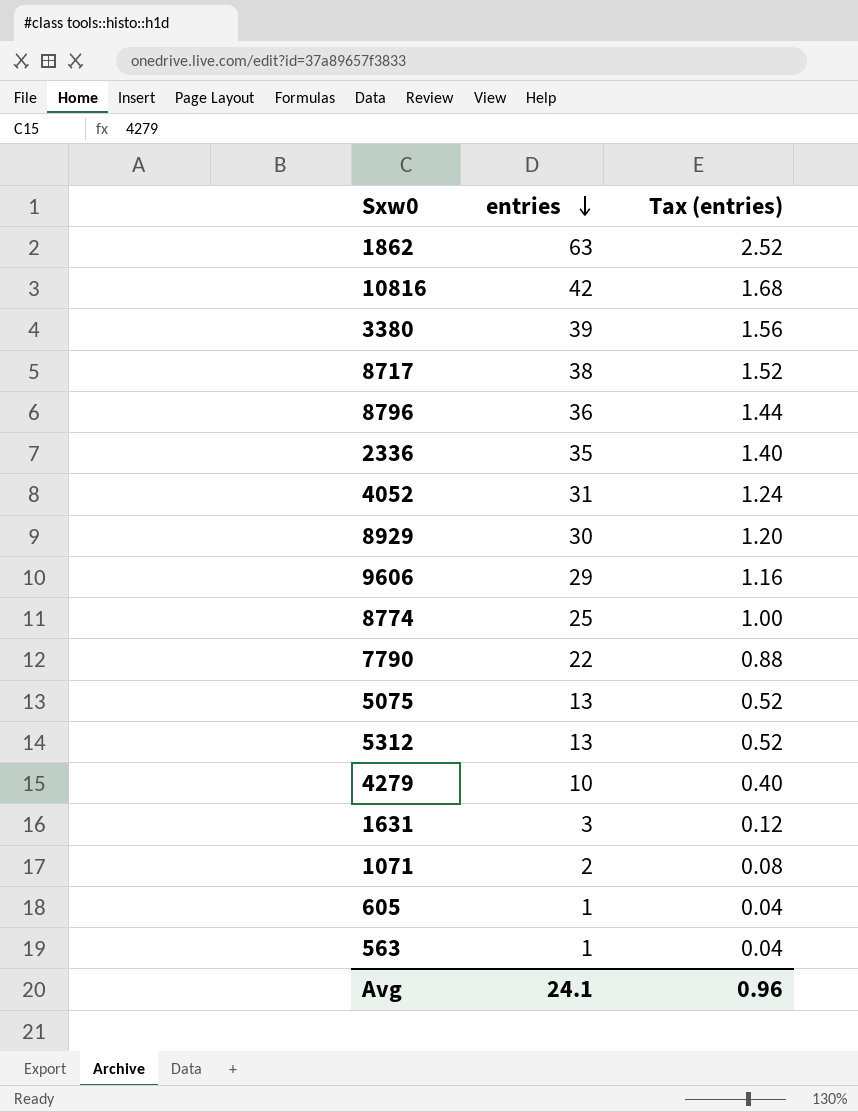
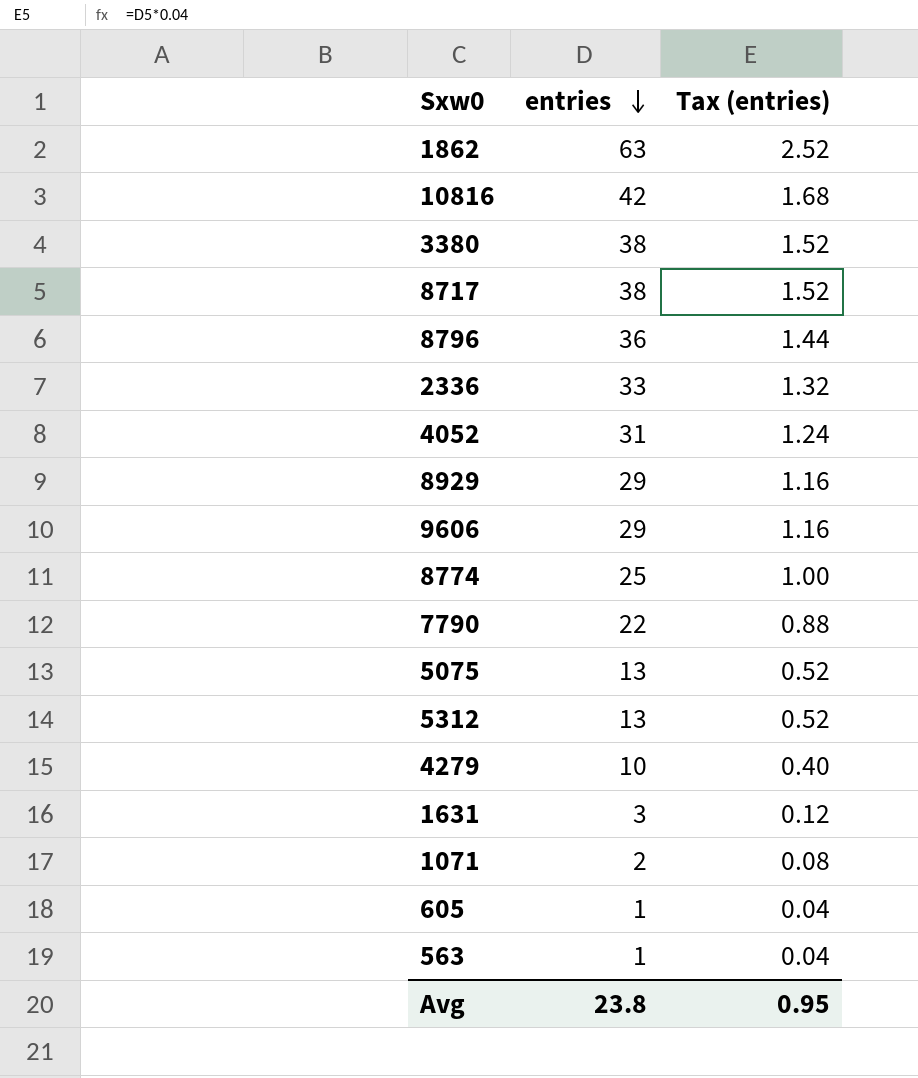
3380 | entries: 39 -> 38
3380 | Tax (entries): 1.56 -> 1.52
2336 | entries: 35 -> 33
2336 | Tax (entries): 1.40 -> 1.32
8929 | entries: 30 -> 29
8929 | Tax (entries): 1.20 -> 1.16
Avg | entries: 24.1 -> 23.8
Avg | Tax (entries): 0.96 -> 0.95

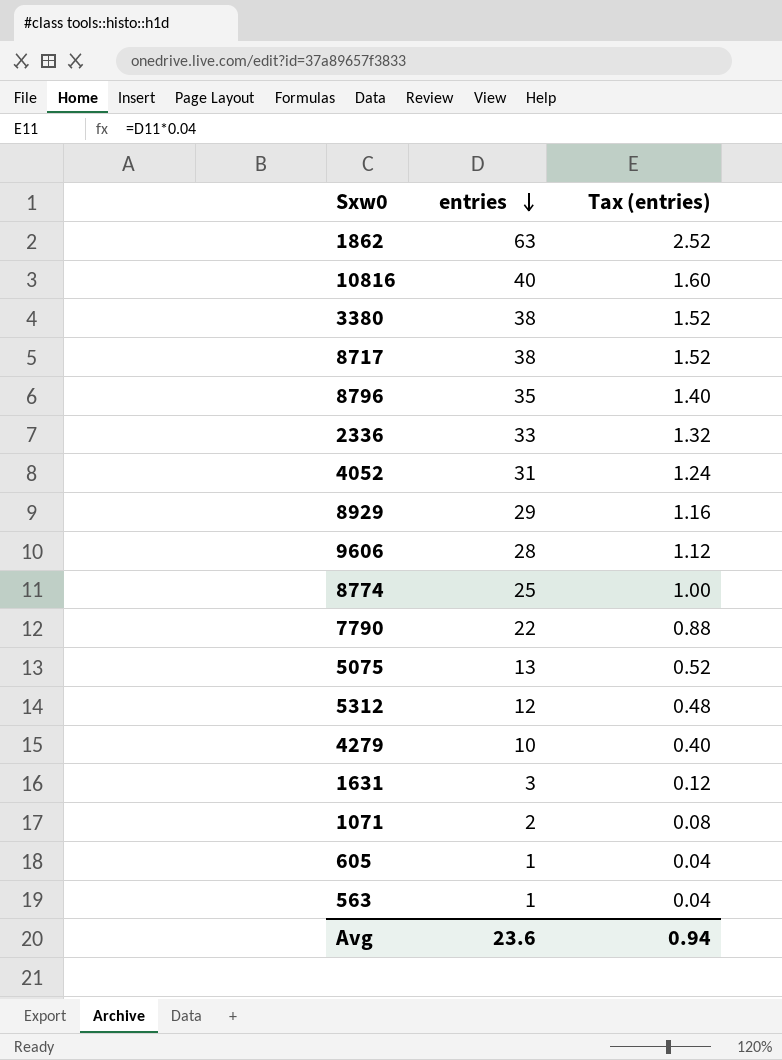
10816 | entries: 42 -> 40
10816 | Tax (entries): 1.68 -> 1.60
8796 | entries: 36 -> 35
8796 | Tax (entries): 1.44 -> 1.40
9606 | entries: 29 -> 28
9606 | Tax (entries): 1.16 -> 1.12
5312 | entries: 13 -> 12
5312 | Tax (entries): 0.52 -> 0.48
Avg | entries: 23.8 -> 23.6
Avg | Tax (entries): 0.95 -> 0.94

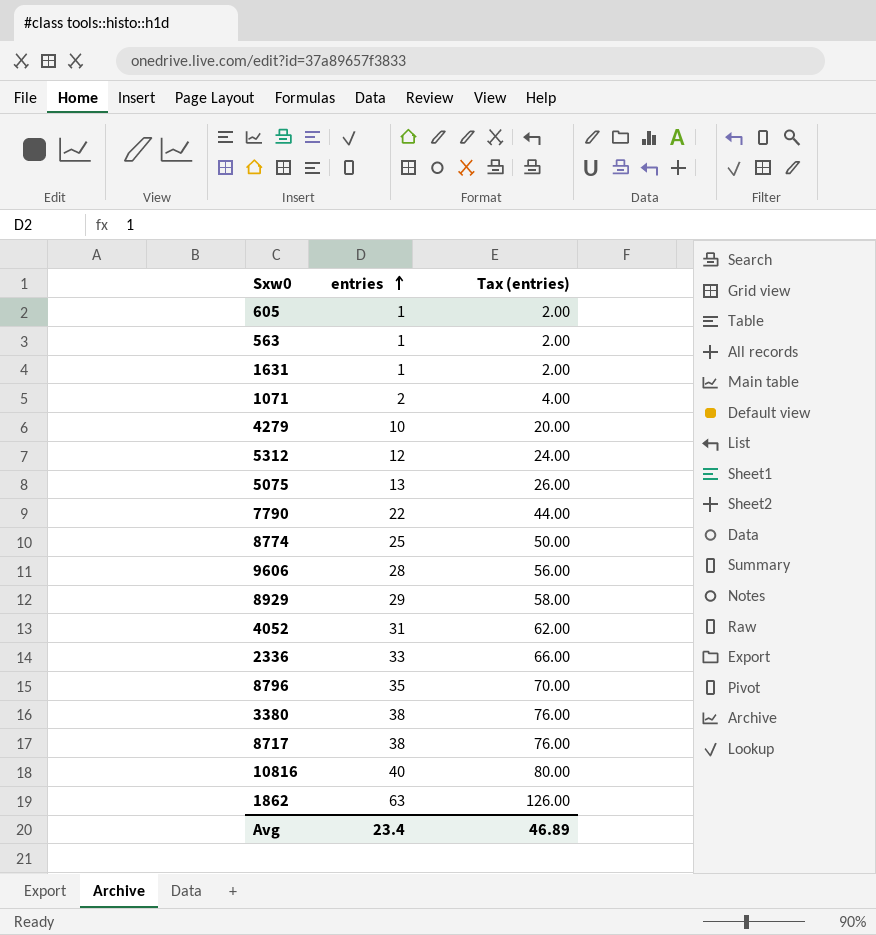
row order: entries descending -> entries ascending
column Tax (entries) | formula: [entries] * 0.04 -> [entries] * 2
1631 | entries: 3 -> 1
Avg | entries: 23.6 -> 23.4
Avg | Tax (entries): 0.94 -> 46.89

